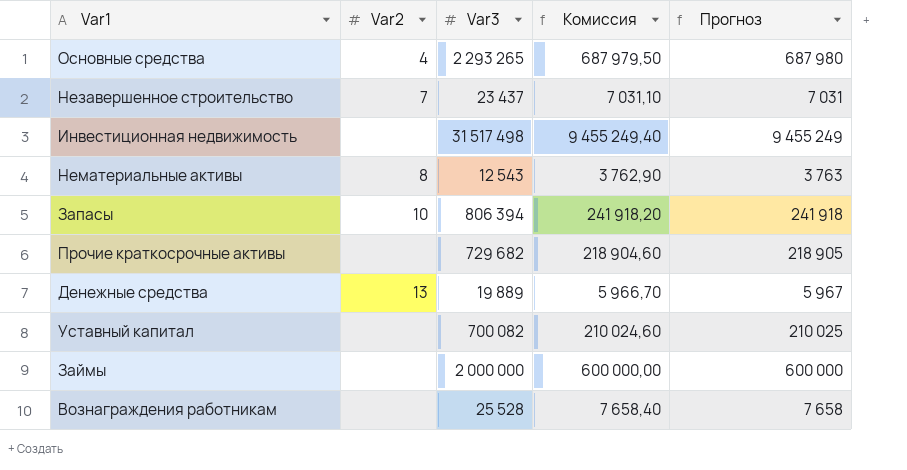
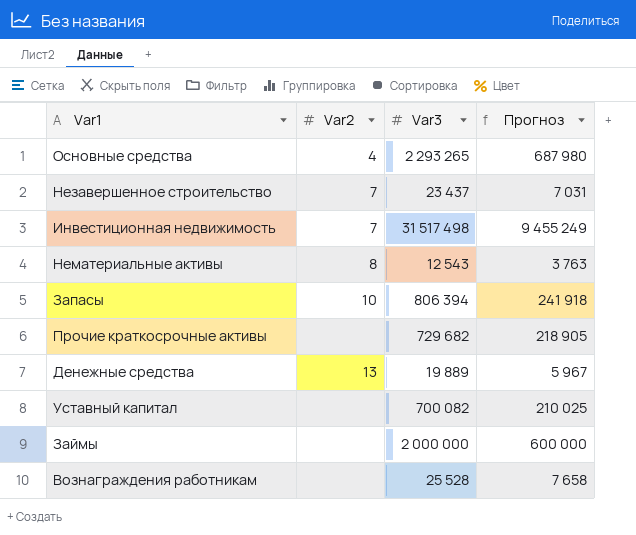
column Комиссия | formula: [Var3] * 0,3 -> none
Инвестиционная недвижимость | Var2: none -> 7

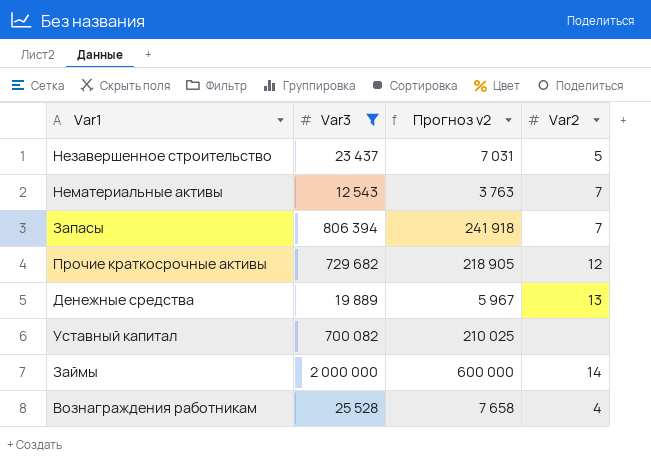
filter: none -> Var3 <= 2 000 000
column name: Прогноз -> Прогноз v2
column Var2 | position: 2 -> 4
Незавершенное строительство | Var2: 7 -> 5
Нематериальные активы | Var2: 8 -> 7
Запасы | Var2: 10 -> 7
Прочие краткосрочные активы | Var2: none -> 12
Займы | Var2: none -> 14
Вознаграждения работникам | Var2: none -> 4

